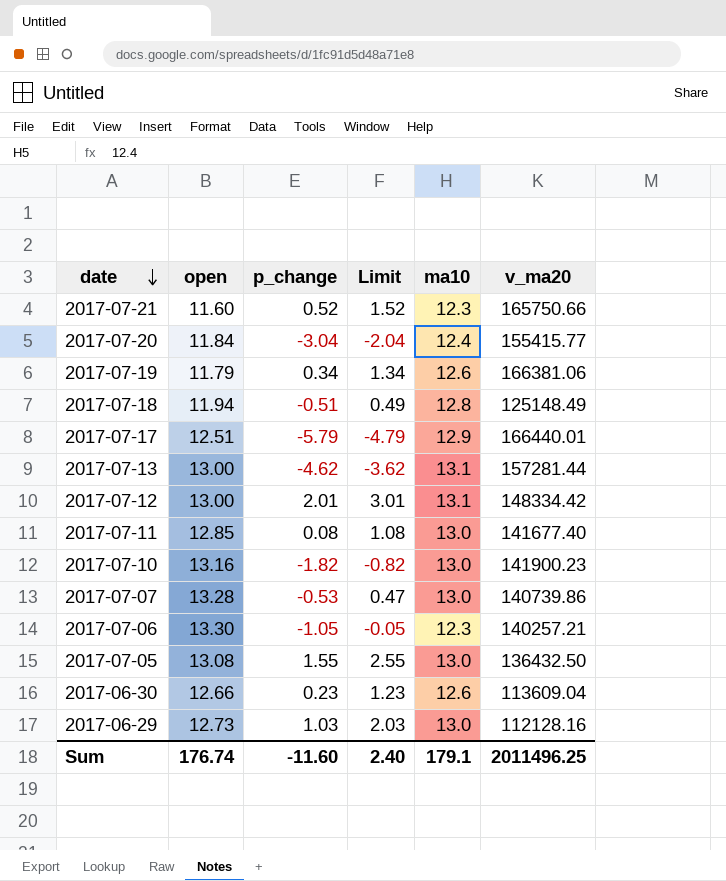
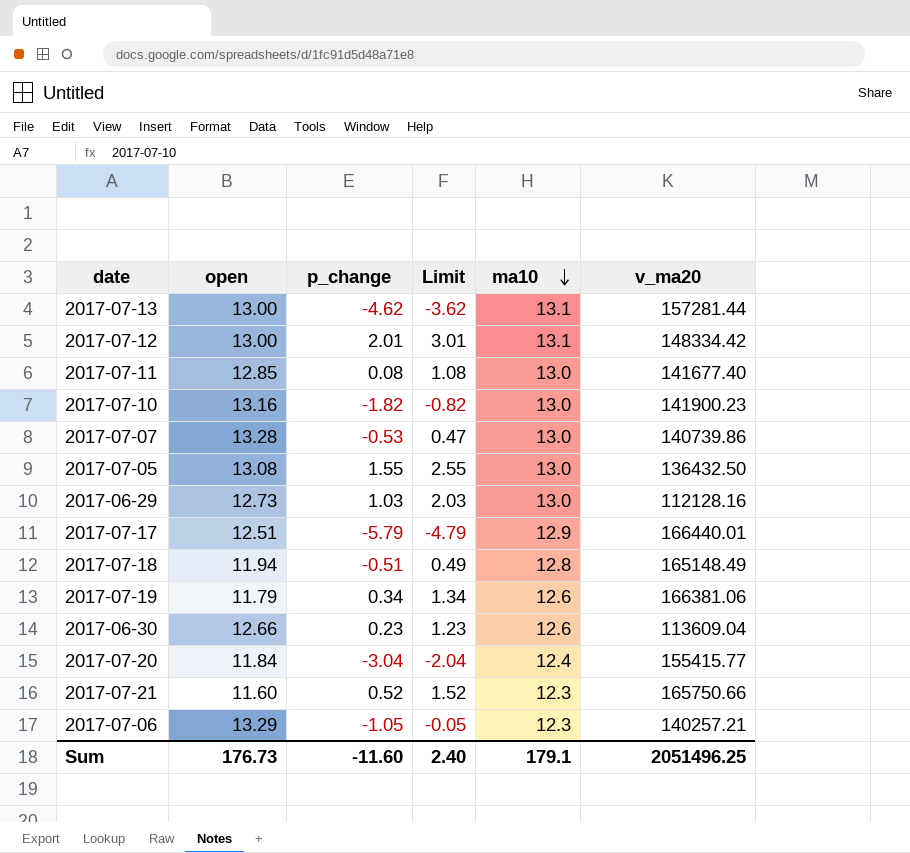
row order: date descending -> ma10 descending
2017-07-18 | v_ma20: 125148.49 -> 165148.49
2017-07-06 | open: 13.30 -> 13.29
Sum | open: 176.74 -> 176.73
Sum | v_ma20: 2011496.25 -> 2051496.25

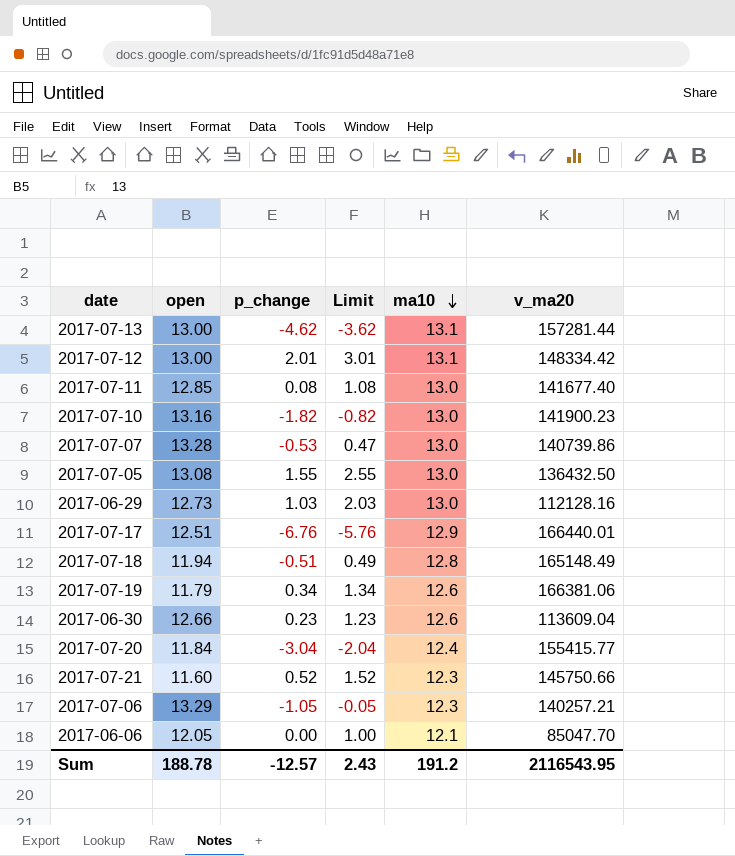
2017-07-17 | p_change: -5.79 -> -6.76
2017-07-17 | Limit: -4.79 -> -5.76
2017-07-21 | v_ma20: 165750.66 -> 145750.66
row 2017-06-06: none -> 12.05 | 0.00 | 1.00 | 12.1 | 85047.70
Sum | open: 176.73 -> 188.78
Sum | p_change: -11.60 -> -12.57
Sum | Limit: 2.40 -> 2.43
Sum | ma10: 179.1 -> 191.2
Sum | v_ma20: 2051496.25 -> 2116543.95

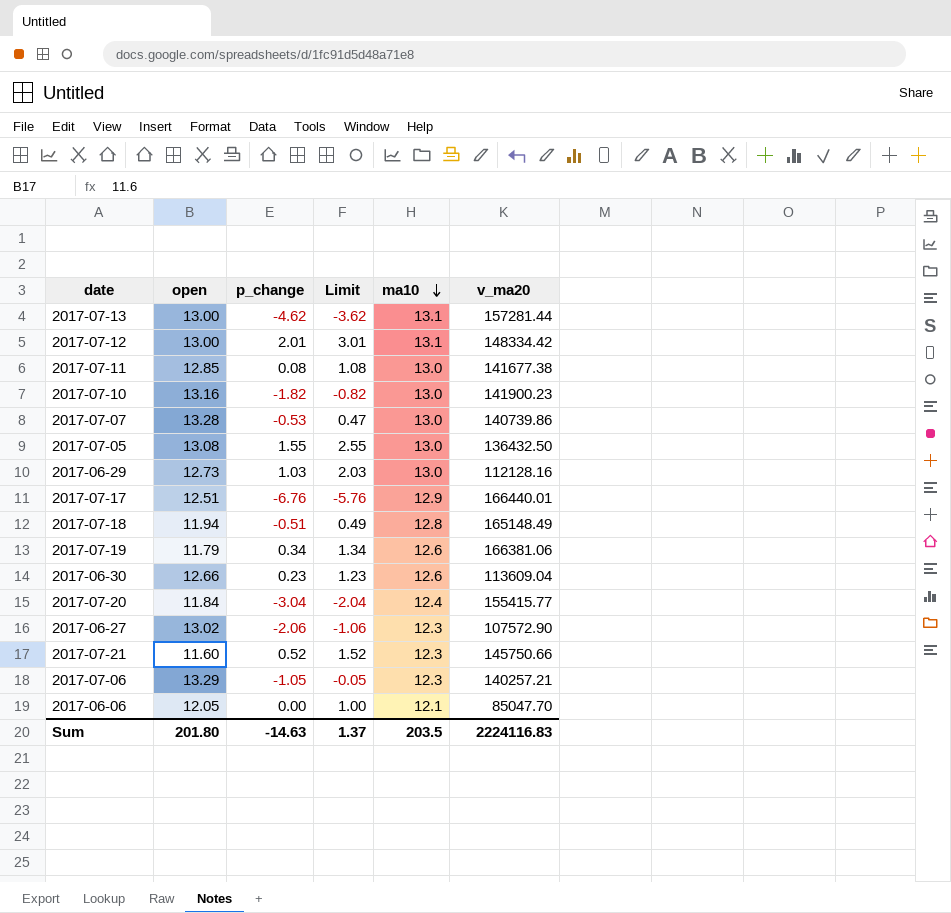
2017-07-11 | v_ma20: 141677.40 -> 141677.38
row 2017-06-27: none -> 13.02 | -2.06 | -1.06 | 12.3 | 107572.90
Sum | open: 188.78 -> 201.80
Sum | p_change: -12.57 -> -14.63
Sum | Limit: 2.43 -> 1.37
Sum | ma10: 191.2 -> 203.5
Sum | v_ma20: 2116543.95 -> 2224116.83

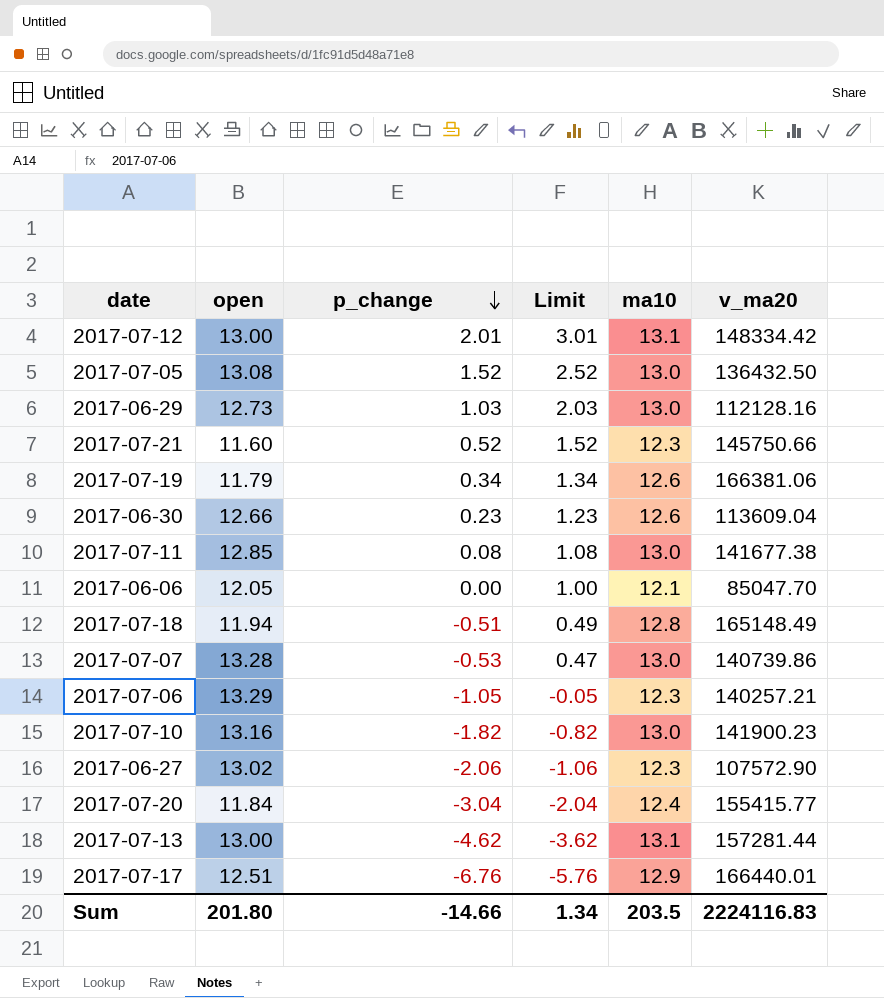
row order: ma10 descending -> p_change descending
2017-07-05 | p_change: 1.55 -> 1.52
2017-07-05 | Limit: 2.55 -> 2.52
Sum | p_change: -14.63 -> -14.66
Sum | Limit: 1.37 -> 1.34

